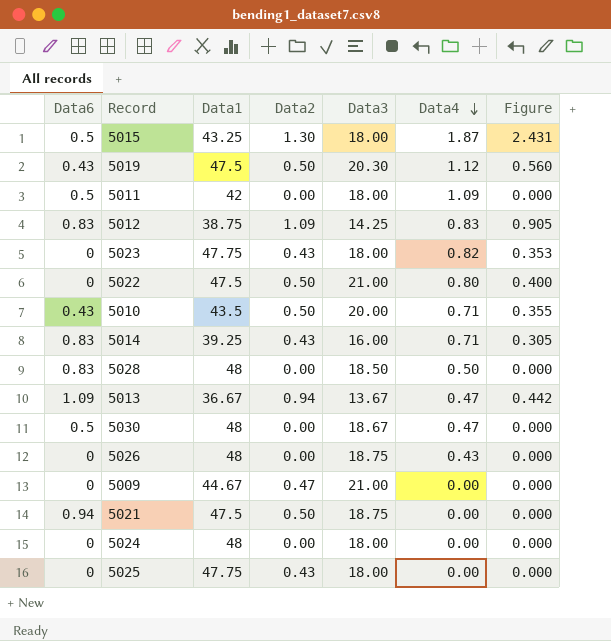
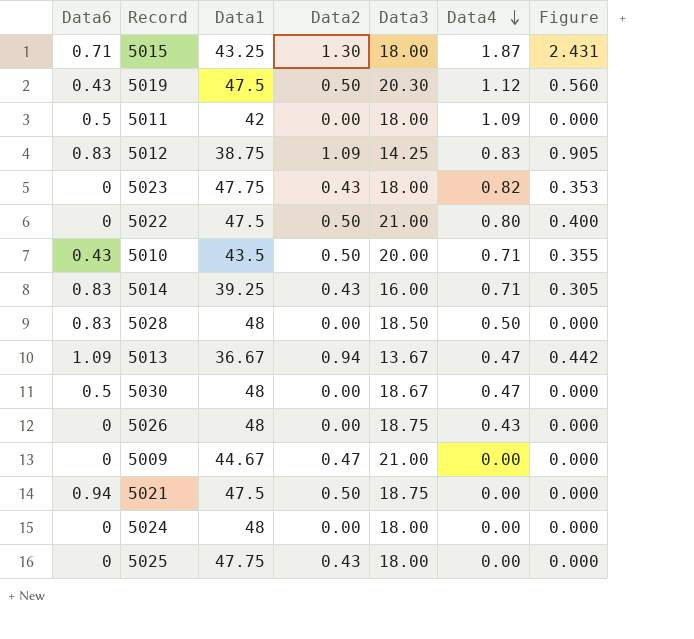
5015 | Data6: 0.5 -> 0.71

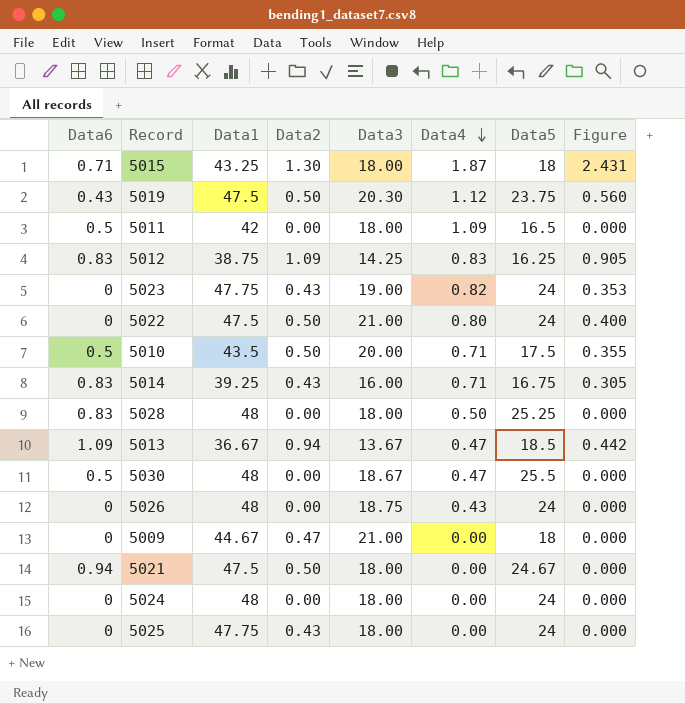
column Data5 | position: none -> 7
5023 | Data3: 18.00 -> 19.00
5010 | Data6: 0.43 -> 0.5
5028 | Data3: 18.50 -> 18.00
5021 | Data3: 18.75 -> 18.00

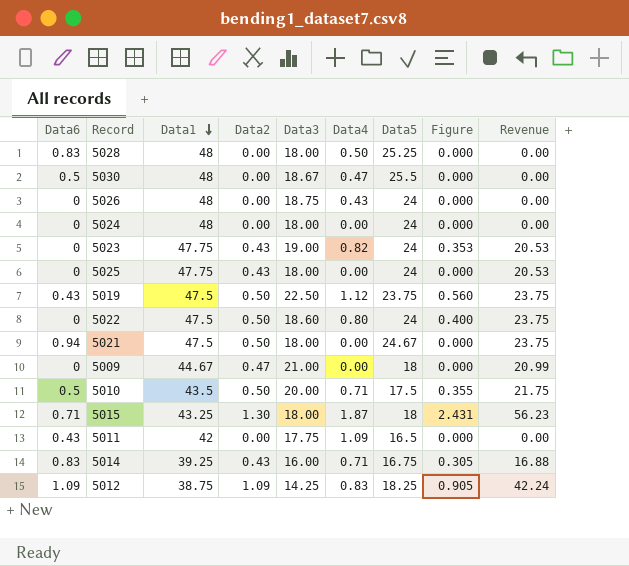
row order: Data4 descending -> Data1 descending
column Revenue | formula: none -> [Data1] * [Data2]
row 5013: 1.09 | 36.67 | 0.94 | 13.67 | 0.47 | 18.5 | 0.442 -> none
5019 | Data3: 20.30 -> 22.50
5022 | Data3: 21.00 -> 18.60
5011 | Data6: 0.5 -> 0.43
5011 | Data3: 18.00 -> 17.75
5012 | Data6: 0.83 -> 1.09
5012 | Data5: 16.25 -> 18.25

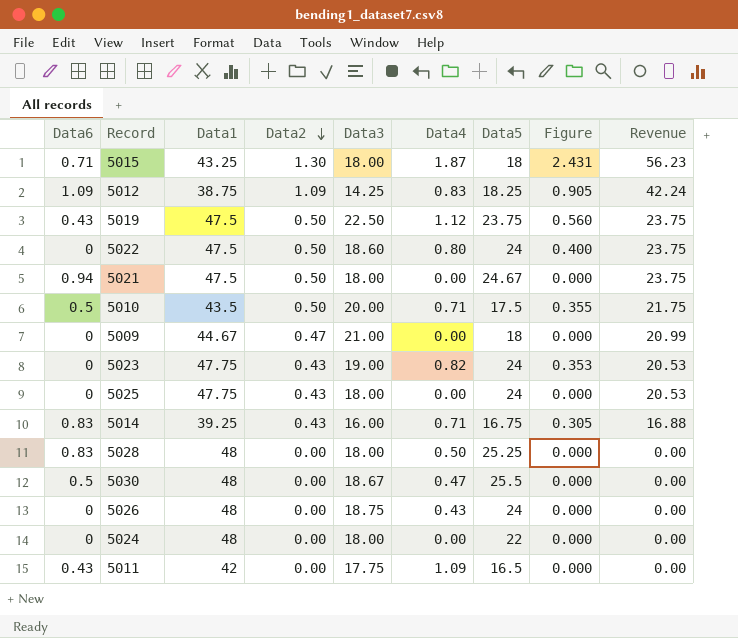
row order: Data1 descending -> Data2 descending
5024 | Data5: 24 -> 22

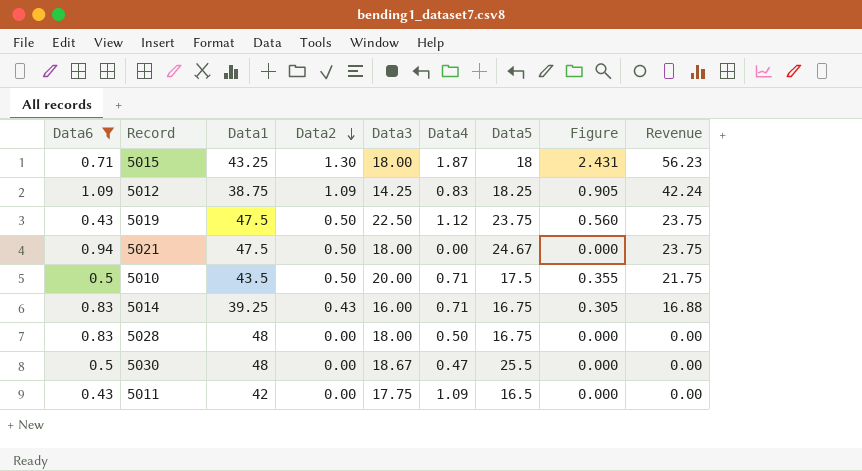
filter: none -> Data6 != 0
5028 | Data5: 25.25 -> 16.75

